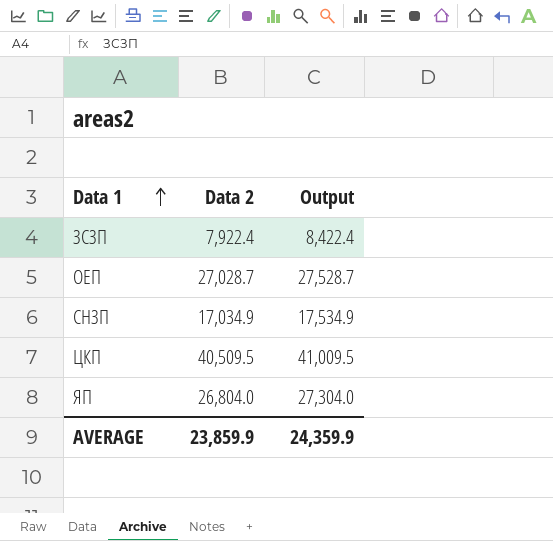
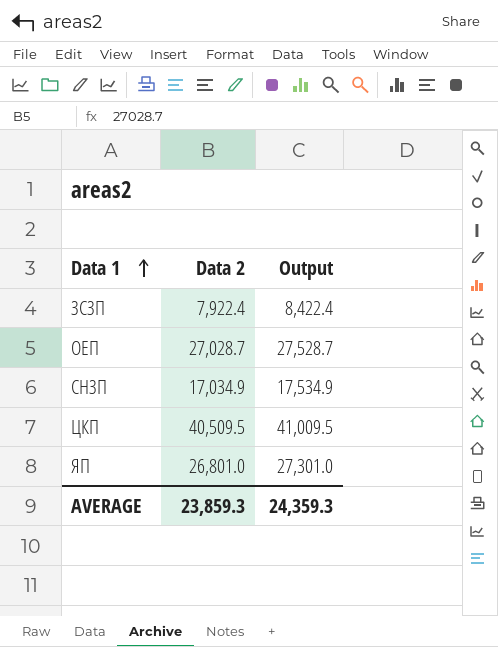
ЯП | Data 2: 26,804.0 -> 26,801.0
ЯП | Output: 27,304.0 -> 27,301.0
AVERAGE | Data 2: 23,859.9 -> 23,859.3
AVERAGE | Output: 24,359.9 -> 24,359.3

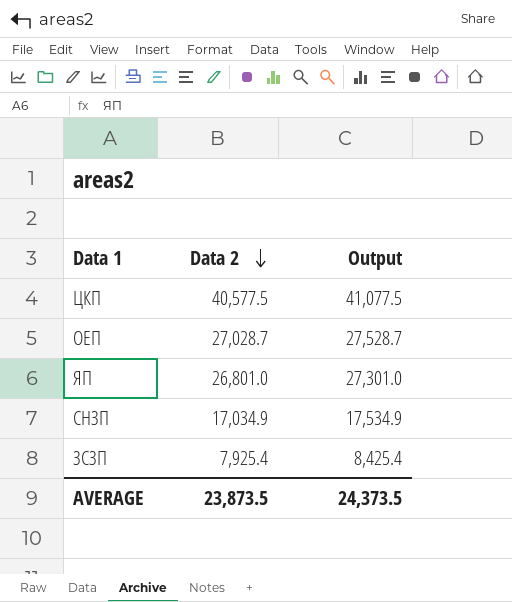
row order: Data 1 ascending -> Data 2 descending
ЦКП | Data 2: 40,509.5 -> 40,577.5
ЦКП | Output: 41,009.5 -> 41,077.5
ЗСЗП | Data 2: 7,922.4 -> 7,925.4
ЗСЗП | Output: 8,422.4 -> 8,425.4
AVERAGE | Data 2: 23,859.3 -> 23,873.5
AVERAGE | Output: 24,359.3 -> 24,373.5

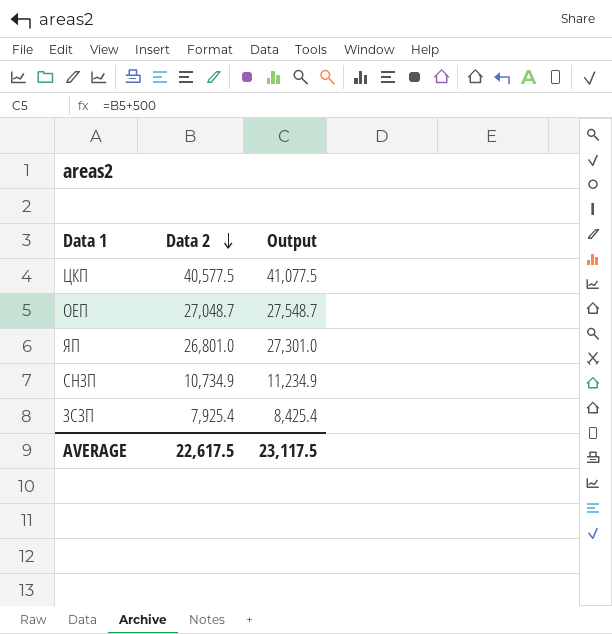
ОЕП | Data 2: 27,028.7 -> 27,048.7
ОЕП | Output: 27,528.7 -> 27,548.7
СНЗП | Data 2: 17,034.9 -> 10,734.9
СНЗП | Output: 17,534.9 -> 11,234.9
AVERAGE | Data 2: 23,873.5 -> 22,617.5
AVERAGE | Output: 24,373.5 -> 23,117.5

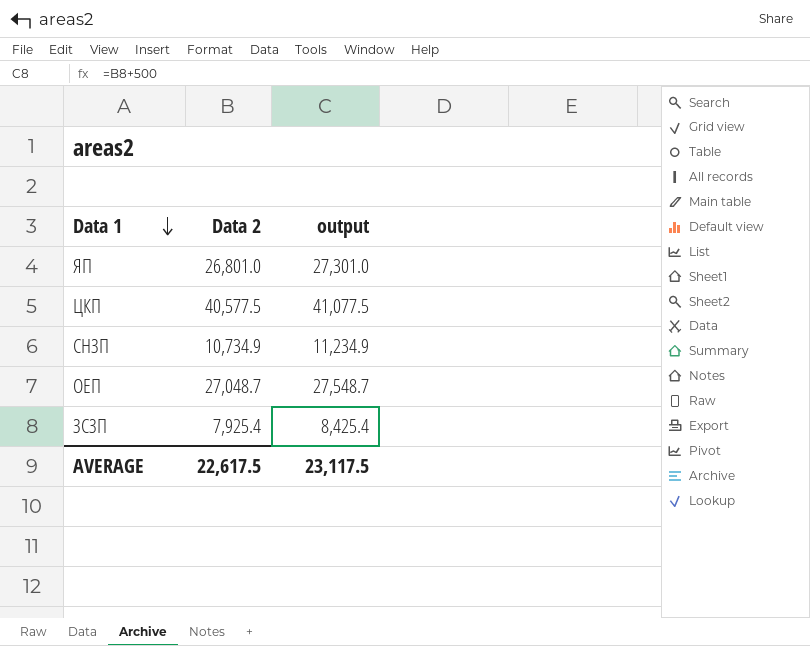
row order: Data 2 descending -> Data 1 descending
column name: Output -> output

